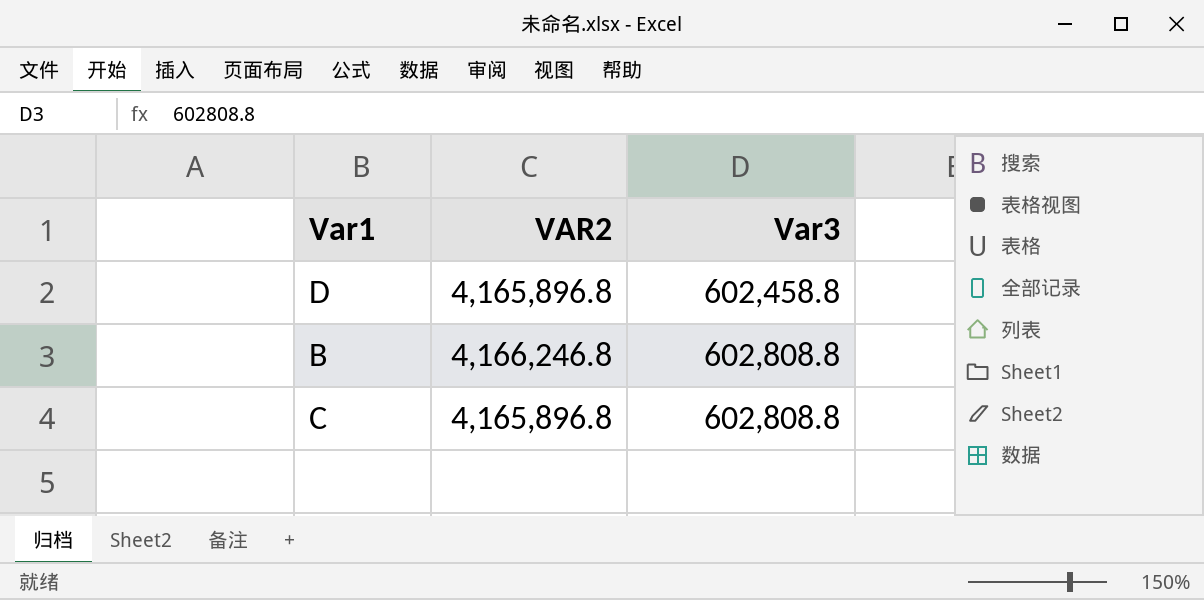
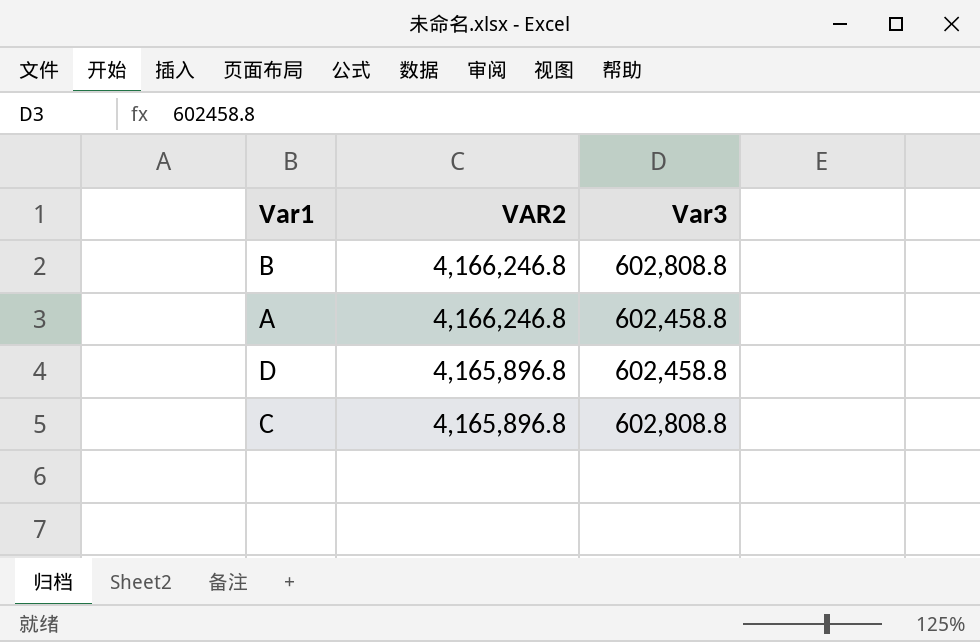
row order: Var3 ascending -> VAR2 descending
row A: none -> 4,166,246.8 | 602,458.8

